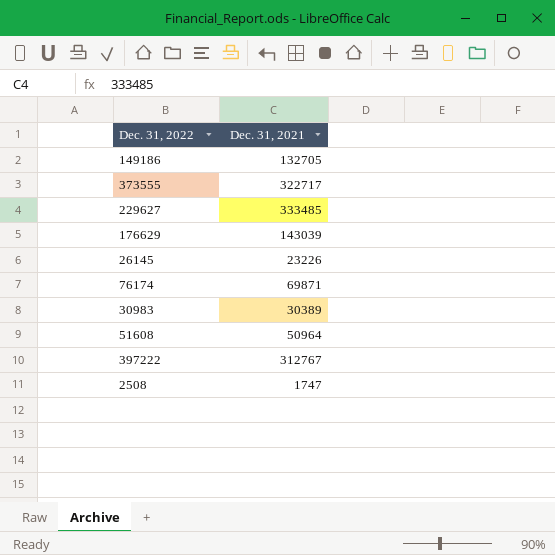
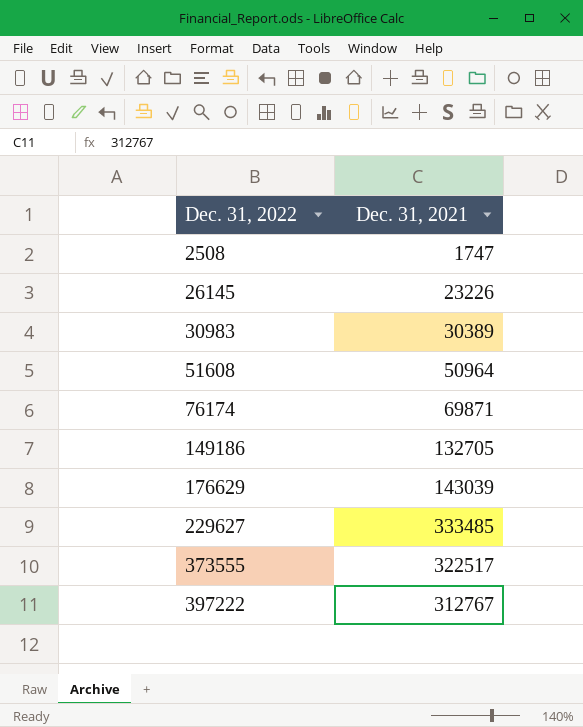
row order: none -> Dec. 31, 2022 ascending
373555 | Dec. 31, 2021: 322717 -> 322517

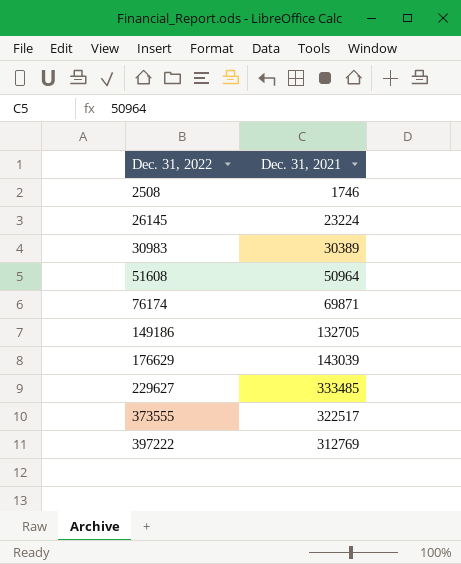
2508 | Dec. 31, 2021: 1747 -> 1746
26145 | Dec. 31, 2021: 23226 -> 23224
397222 | Dec. 31, 2021: 312767 -> 312769

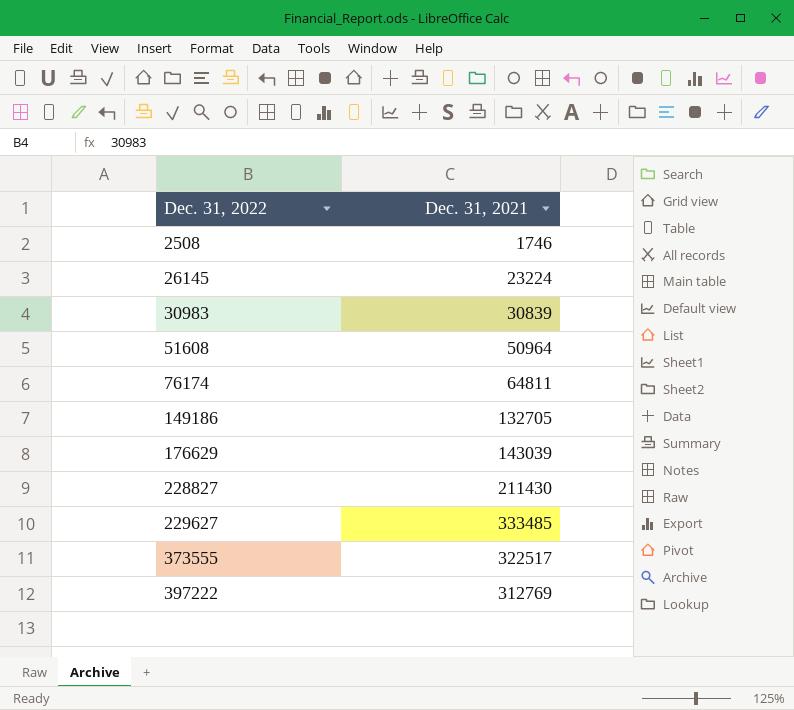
30983 | Dec. 31, 2021: 30389 -> 30839
76174 | Dec. 31, 2021: 69871 -> 64811
row 228827: none -> 211430

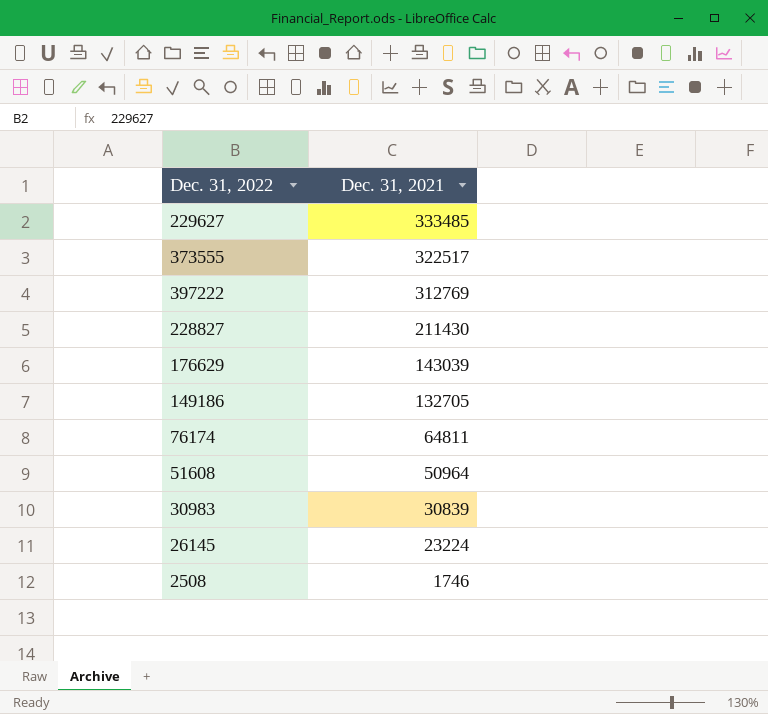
row order: Dec. 31, 2022 ascending -> Dec. 31, 2021 descending

